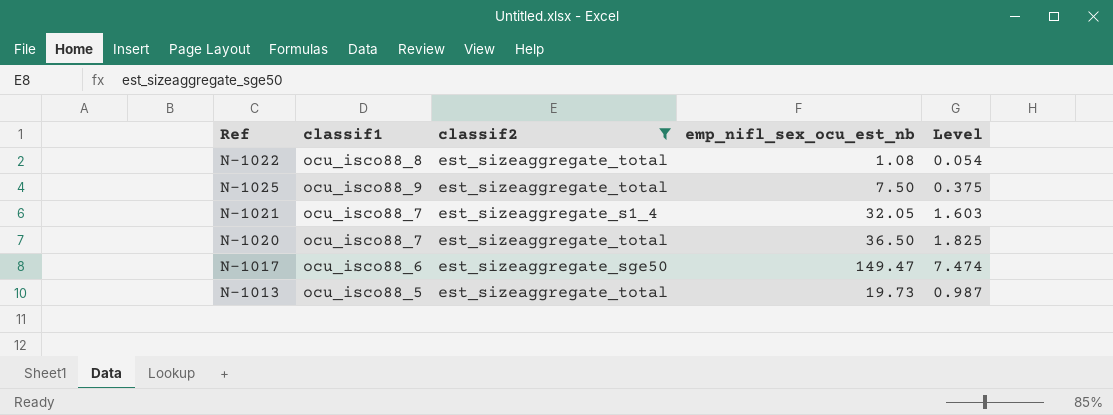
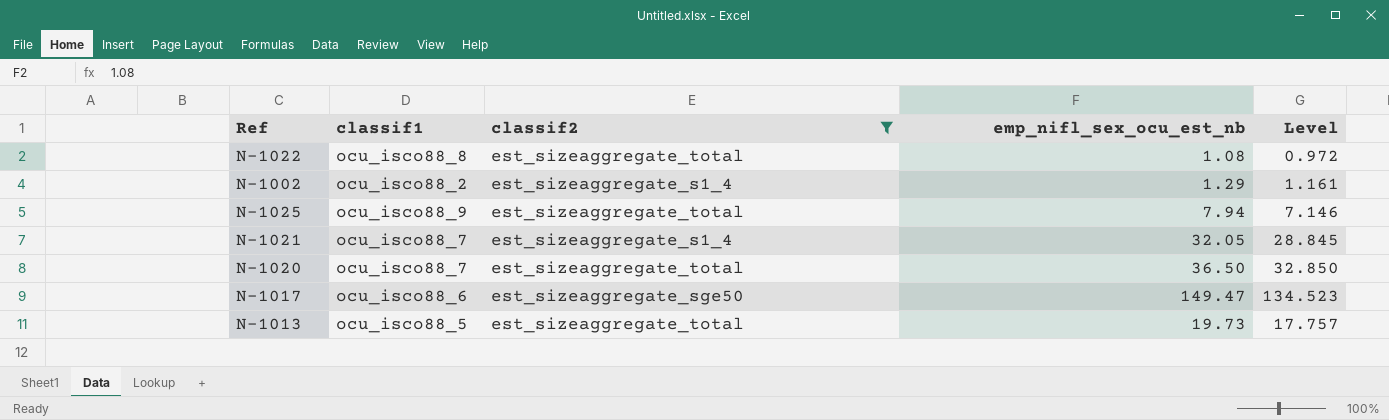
column Level | formula: [emp_nifl_sex_ocu_est_nb] * 0.05 -> [emp_nifl_sex_ocu_est_nb] * 0.9
row N-1002: none -> ocu_isco88_2 | est_sizeaggregate_s1_4 | 1.29 | 1.161
N-1025 | emp_nifl_sex_ocu_est_nb: 7.50 -> 7.94

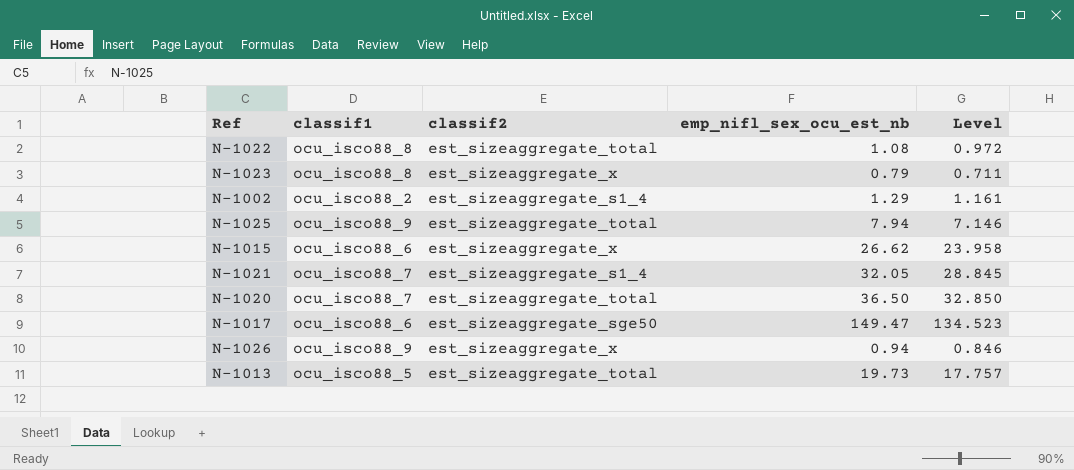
filter: classif2 != est_sizeaggregate_x -> none

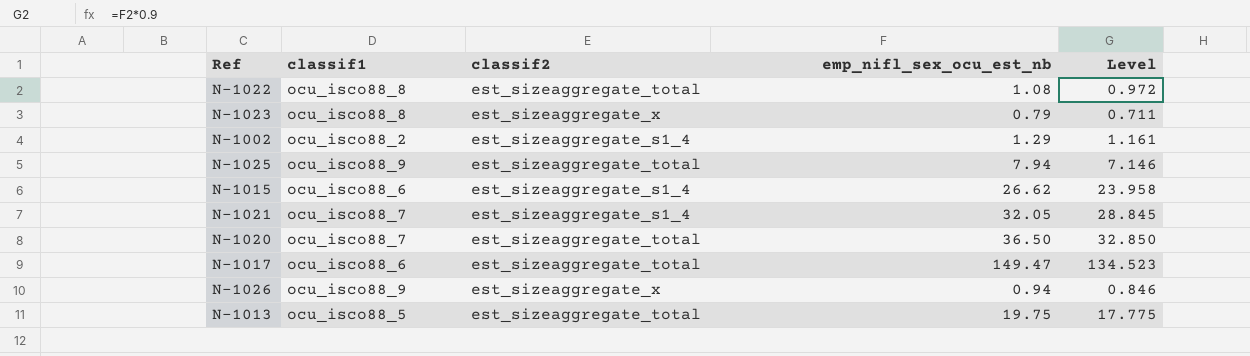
N-1015 | classif2: est_sizeaggregate_x -> est_sizeaggregate_s1_4
N-1017 | classif2: est_sizeaggregate_sge50 -> est_sizeaggregate_total
N-1013 | emp_nifl_sex_ocu_est_nb: 19.73 -> 19.75
N-1013 | Level: 17.757 -> 17.775

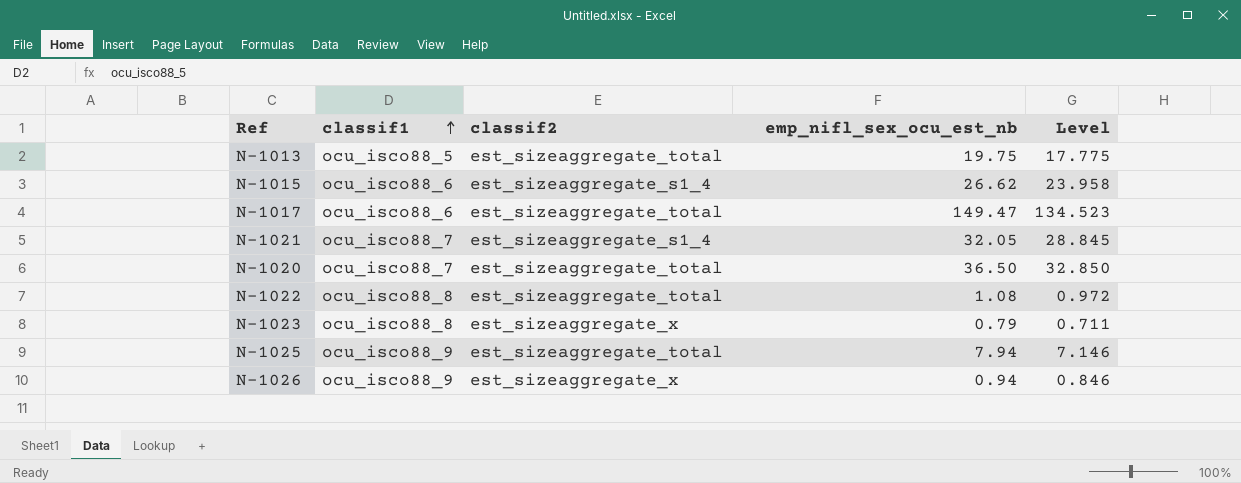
row order: none -> classif1 ascending
row N-1002: ocu_isco88_2 | est_sizeaggregate_s1_4 | 1.29 | 1.161 -> none

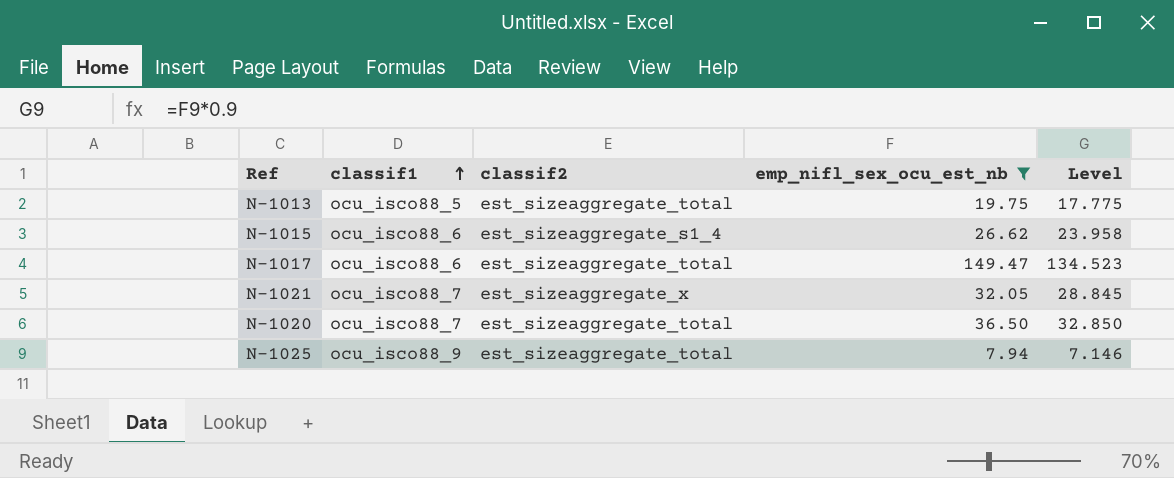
filter: none -> emp_nifl_sex_ocu_est_nb >= 7.94
N-1021 | classif2: est_sizeaggregate_s1_4 -> est_sizeaggregate_x

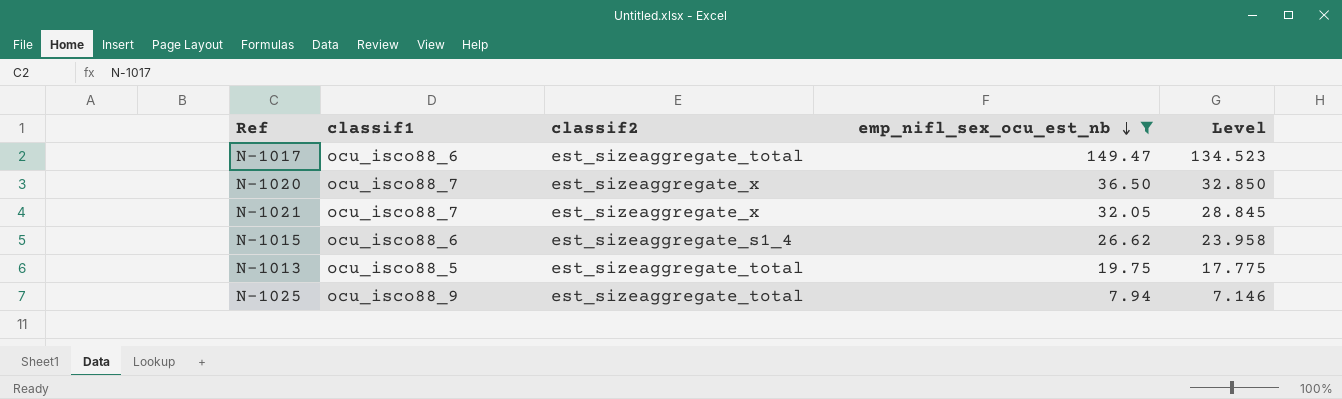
row order: classif1 ascending -> emp_nifl_sex_ocu_est_nb descending
N-1020 | classif2: est_sizeaggregate_total -> est_sizeaggregate_x

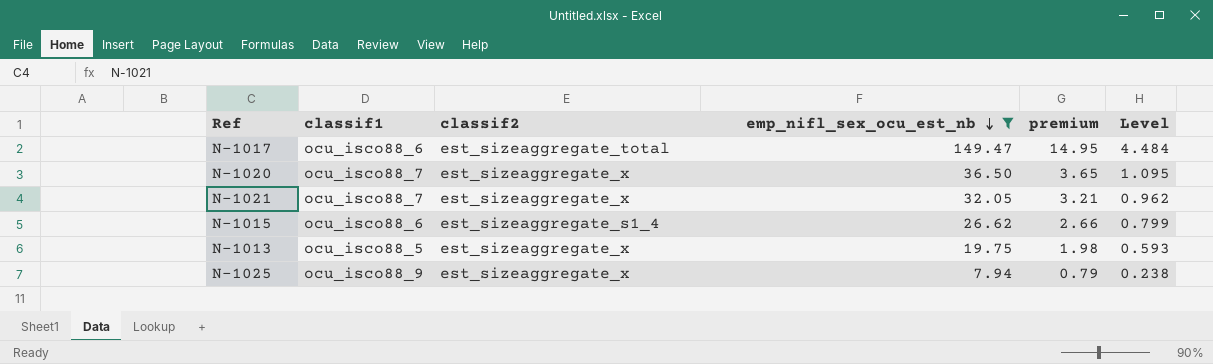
column premium | formula: none -> [emp_nifl_sex_ocu_est_nb] * 0.1
column Level | formula: [emp_nifl_sex_ocu_est_nb] * 0.9 -> [emp_nifl_sex_ocu_est_nb] * 0.03
N-1013 | classif2: est_sizeaggregate_total -> est_sizeaggregate_x
N-1025 | classif2: est_sizeaggregate_total -> est_sizeaggregate_x

